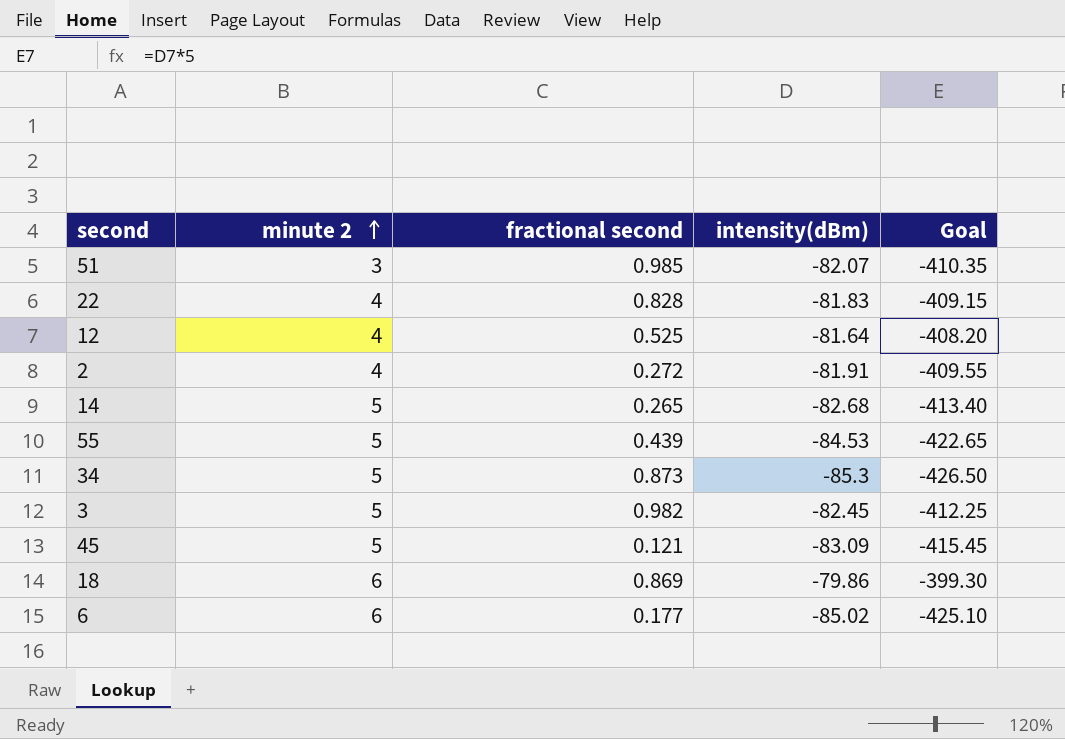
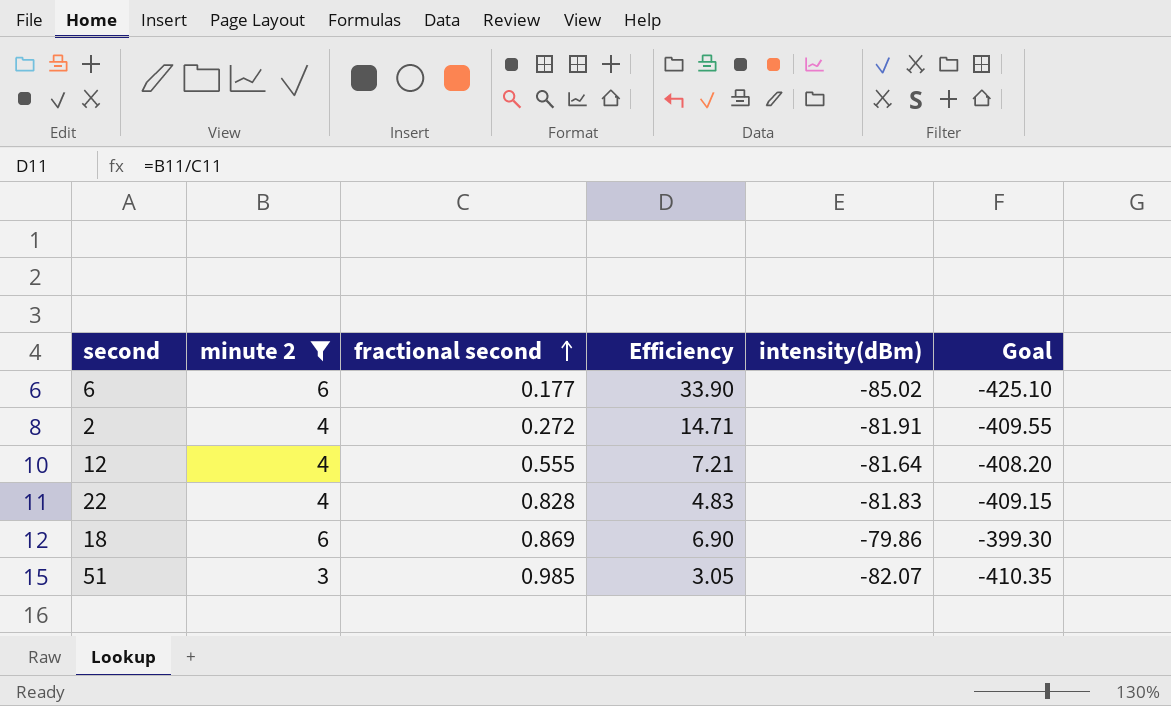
filter: none -> minute 2 != 5
row order: minute 2 ascending -> fractional second ascending
column Efficiency | formula: none -> [minute 2] / [fractional second]
12 | fractional second: 0.525 -> 0.555

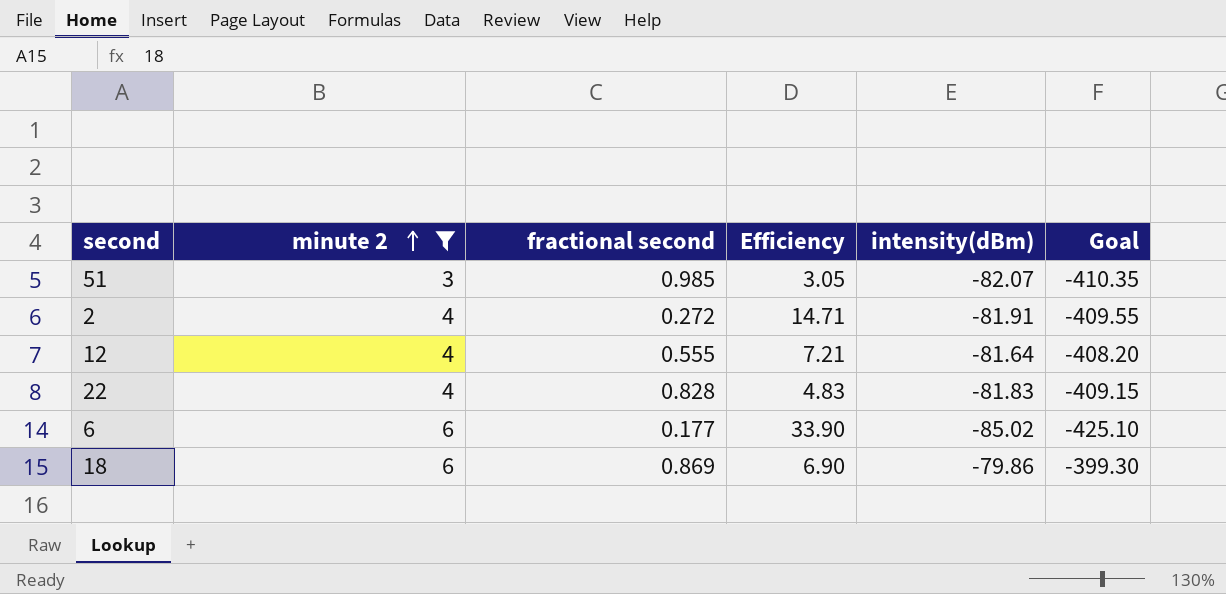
row order: fractional second ascending -> minute 2 ascending

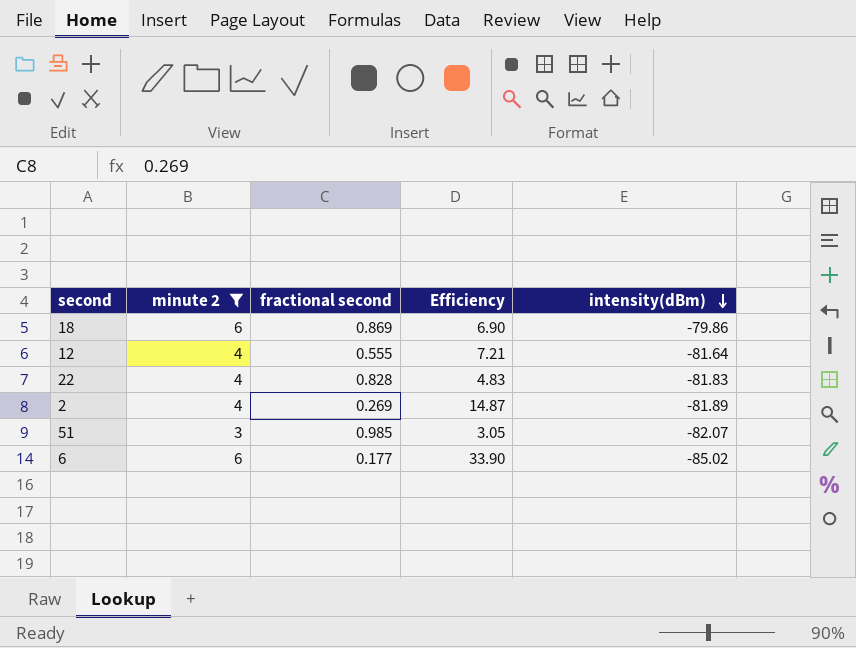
row order: minute 2 ascending -> intensity(dBm) descending
column Goal | formula: [intensity(dBm)] * 5 -> none
2 | fractional second: 0.272 -> 0.269
2 | Efficiency: 14.71 -> 14.87
2 | intensity(dBm): -81.91 -> -81.89

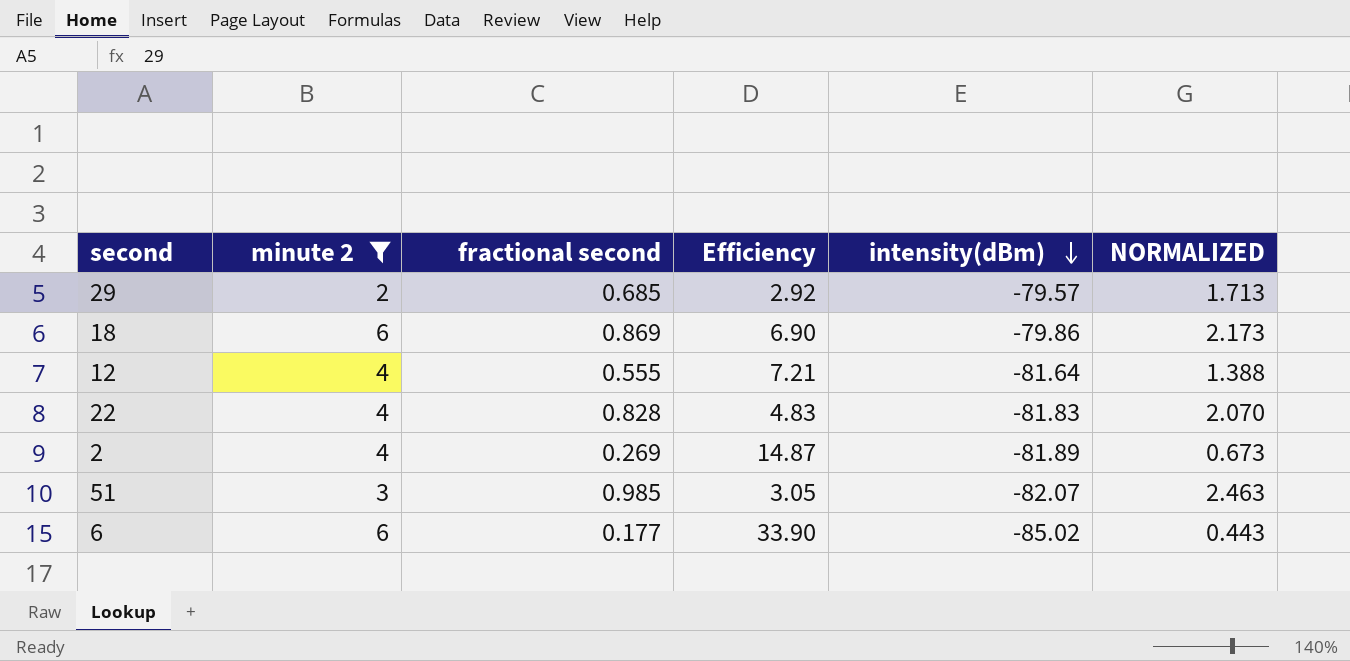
column NORMALIZED | formula: none -> [fractional second] * 2.5
row 29: none -> 2 | 0.685 | 2.92 | -79.57 | 1.713

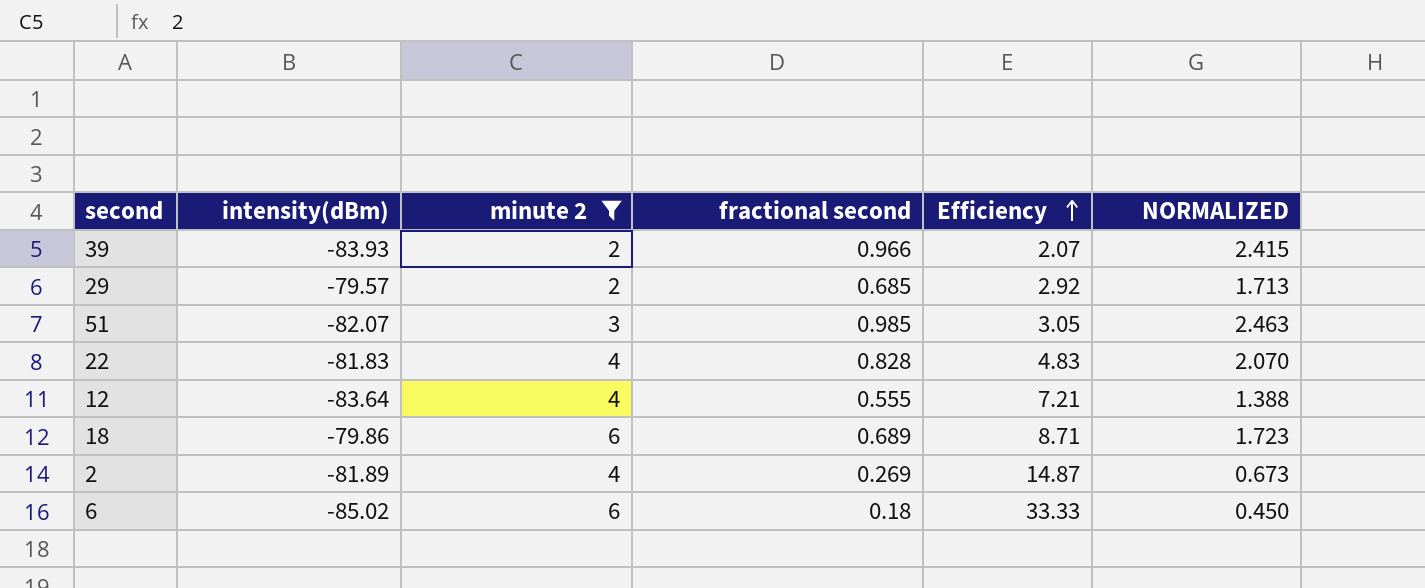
row order: intensity(dBm) descending -> Efficiency ascending
column intensity(dBm) | position: 5 -> 2
row 39: none -> -83.93 | 2 | 0.966 | 2.07 | 2.415
12 | intensity(dBm): -81.64 -> -83.64
18 | fractional second: 0.869 -> 0.689
18 | Efficiency: 6.90 -> 8.71
18 | NORMALIZED: 2.173 -> 1.723
6 | fractional second: 0.177 -> 0.18
6 | Efficiency: 33.90 -> 33.33
6 | NORMALIZED: 0.443 -> 0.450

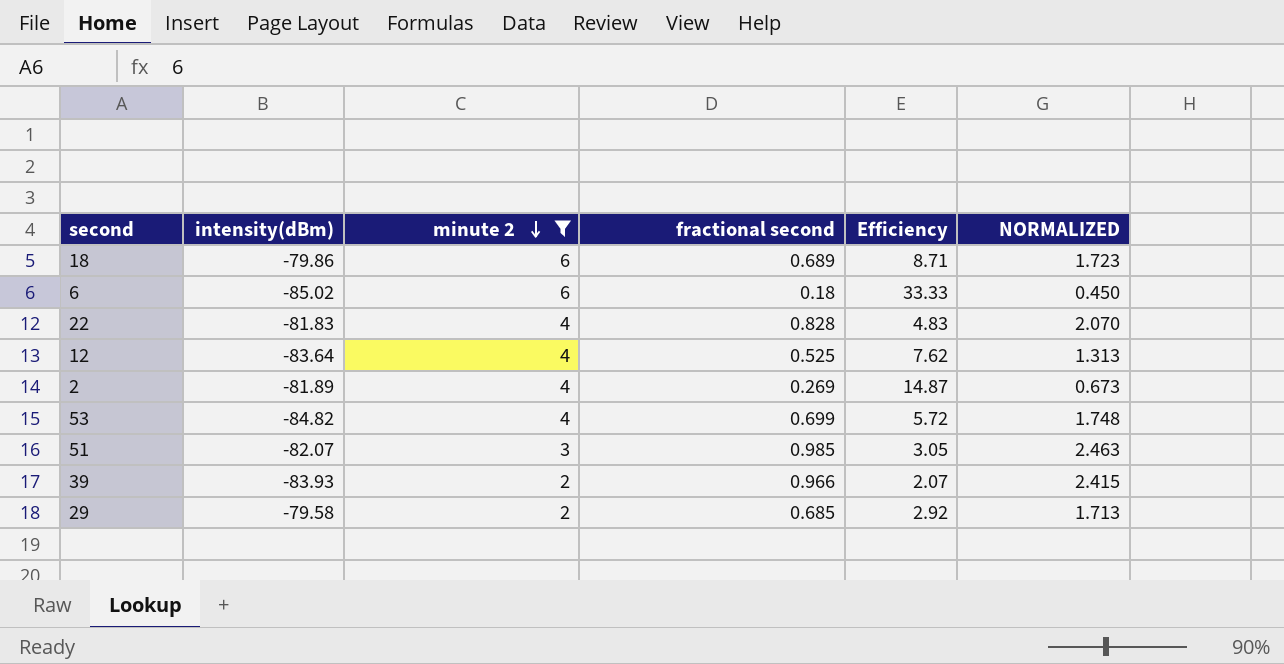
row order: Efficiency ascending -> minute 2 descending
12 | fractional second: 0.555 -> 0.525
12 | Efficiency: 7.21 -> 7.62
12 | NORMALIZED: 1.388 -> 1.313
row 53: none -> -84.82 | 4 | 0.699 | 5.72 | 1.748
29 | intensity(dBm): -79.57 -> -79.58

